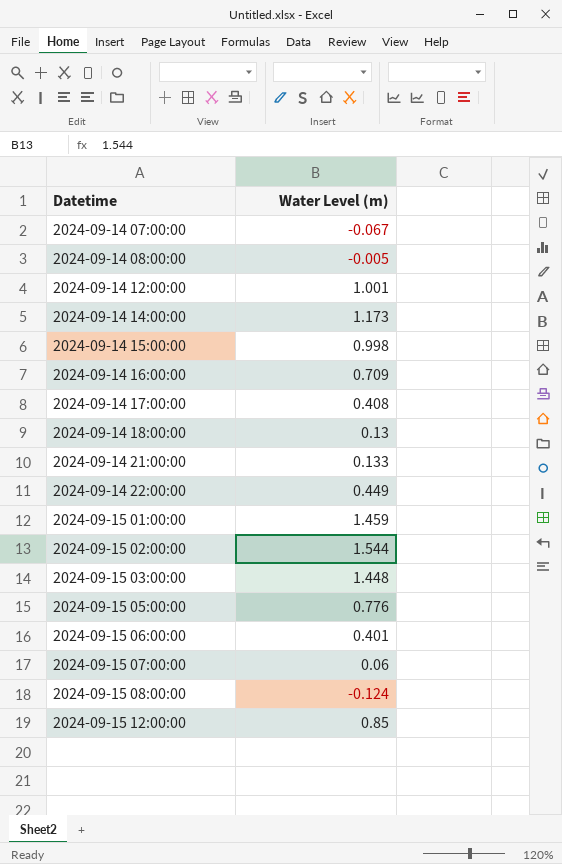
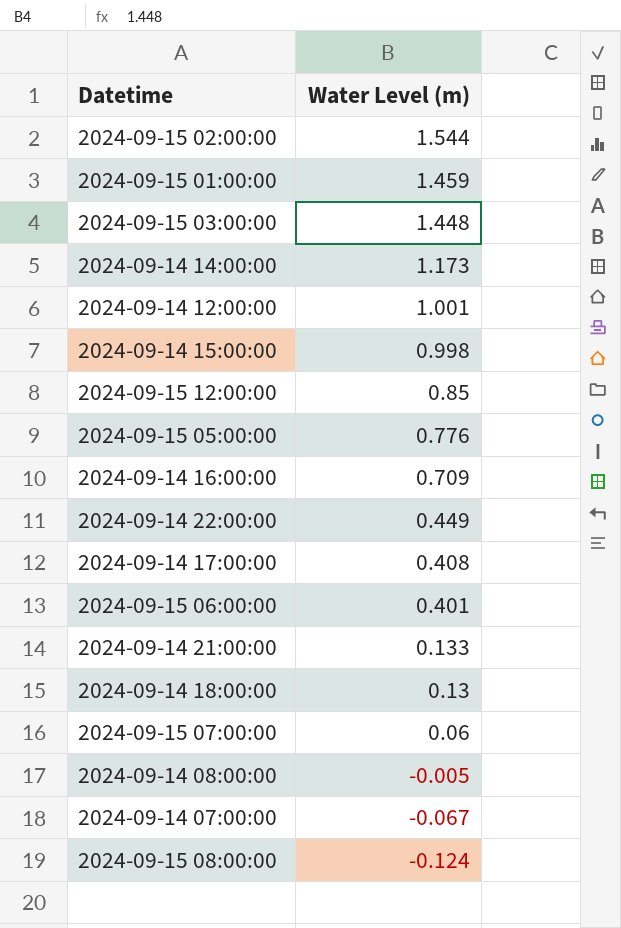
row order: Datetime ascending -> Water Level (m) descending

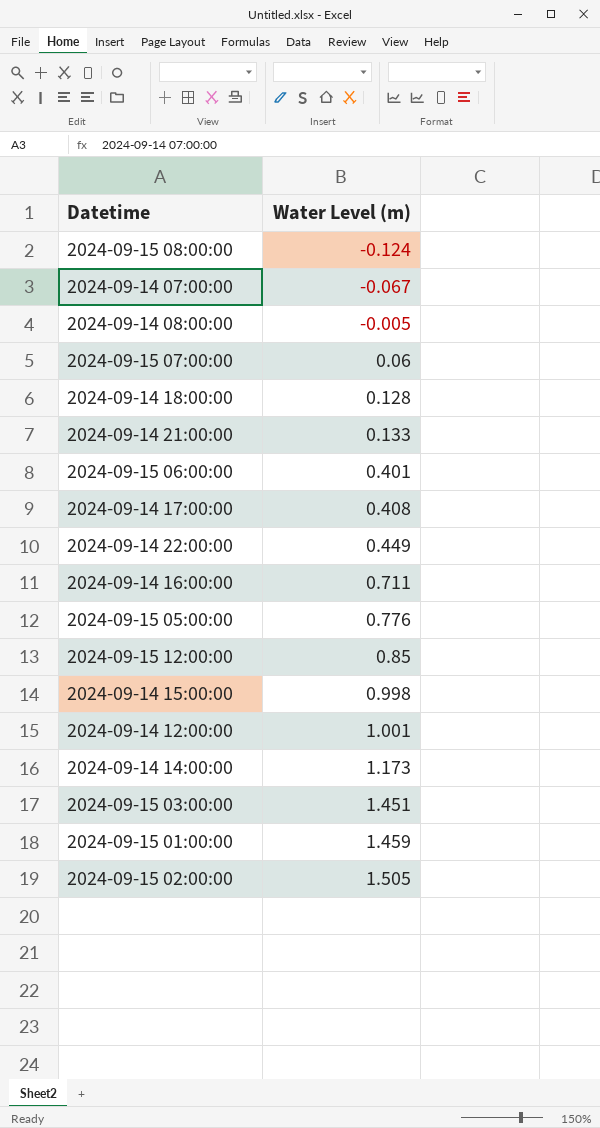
row order: Water Level (m) descending -> Water Level (m) ascending
2024-09-14 18:00:00 | Water Level (m): 0.13 -> 0.128
2024-09-14 16:00:00 | Water Level (m): 0.709 -> 0.711
2024-09-15 03:00:00 | Water Level (m): 1.448 -> 1.451
2024-09-15 02:00:00 | Water Level (m): 1.544 -> 1.505

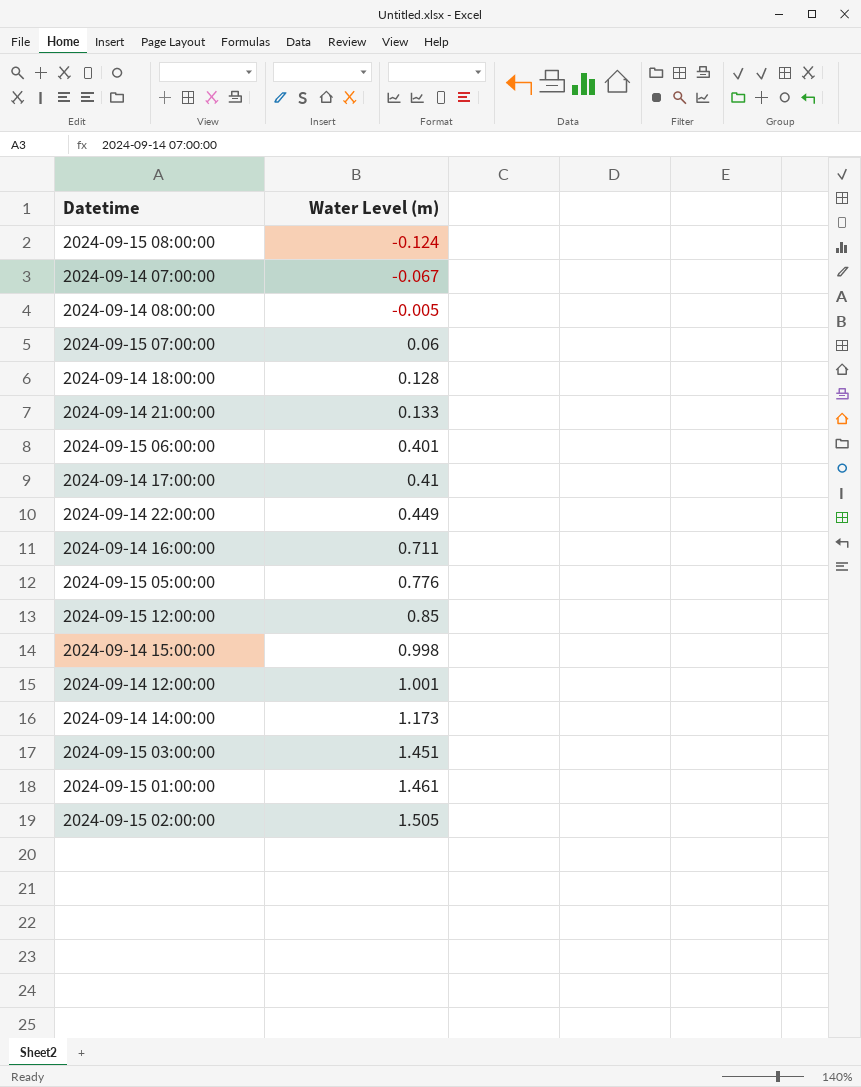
2024-09-14 17:00:00 | Water Level (m): 0.408 -> 0.41
2024-09-15 01:00:00 | Water Level (m): 1.459 -> 1.461

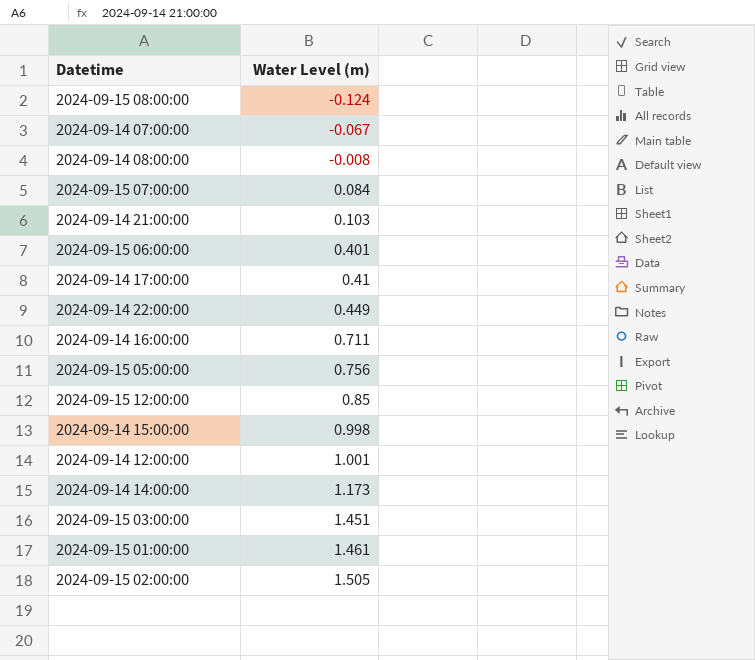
row 2024-09-14 18:00:00: 0.128 -> none
2024-09-14 08:00:00 | Water Level (m): -0.005 -> -0.008
2024-09-15 07:00:00 | Water Level (m): 0.06 -> 0.084
2024-09-14 21:00:00 | Water Level (m): 0.133 -> 0.103
2024-09-15 05:00:00 | Water Level (m): 0.776 -> 0.756

